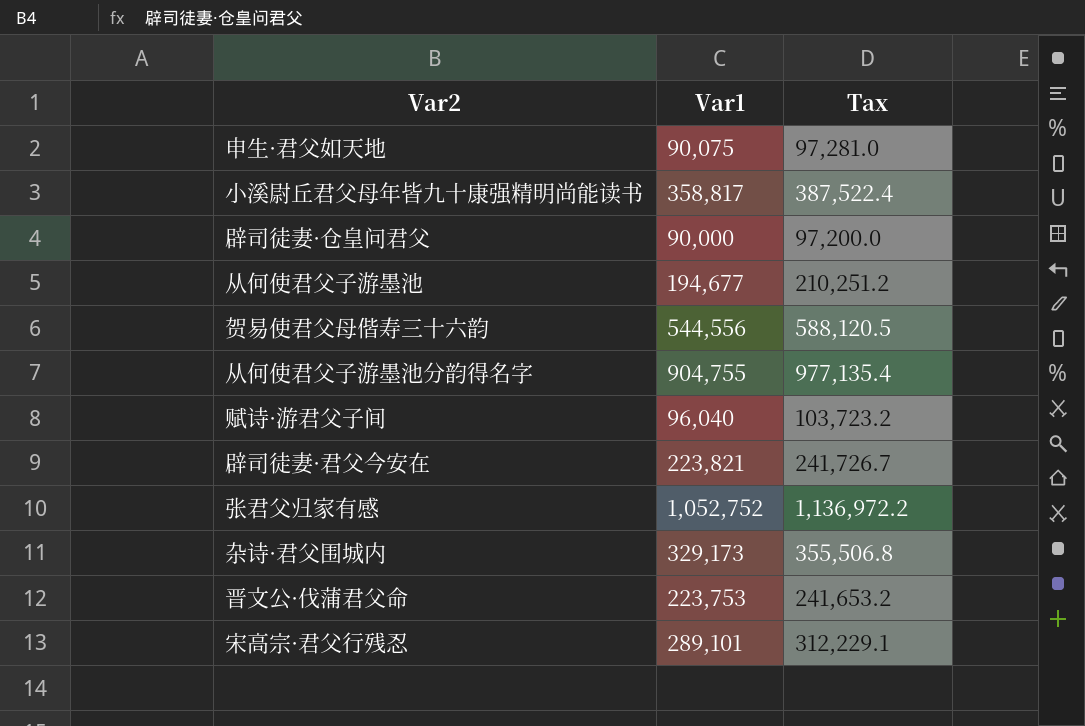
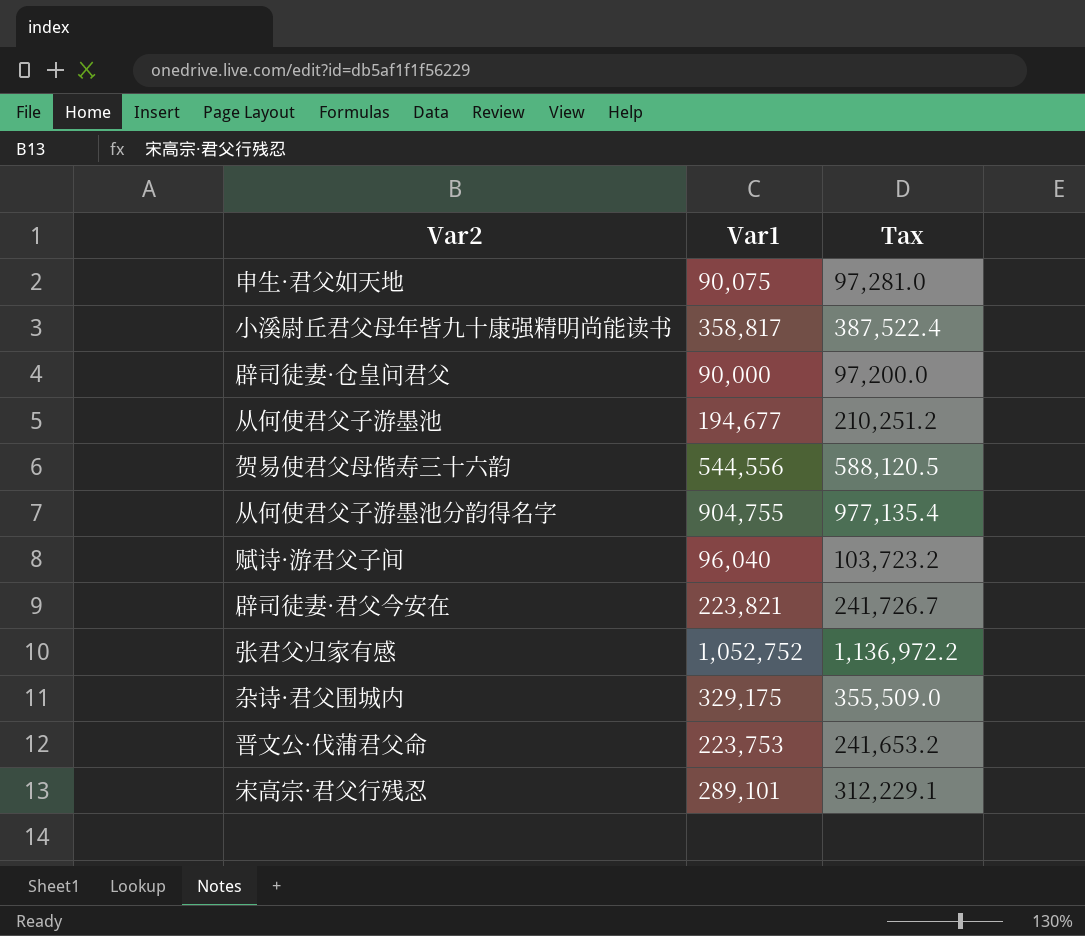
杂诗·君父围城内 | Var1: 329,173 -> 329,175
杂诗·君父围城内 | Tax: 355,506.8 -> 355,509.0

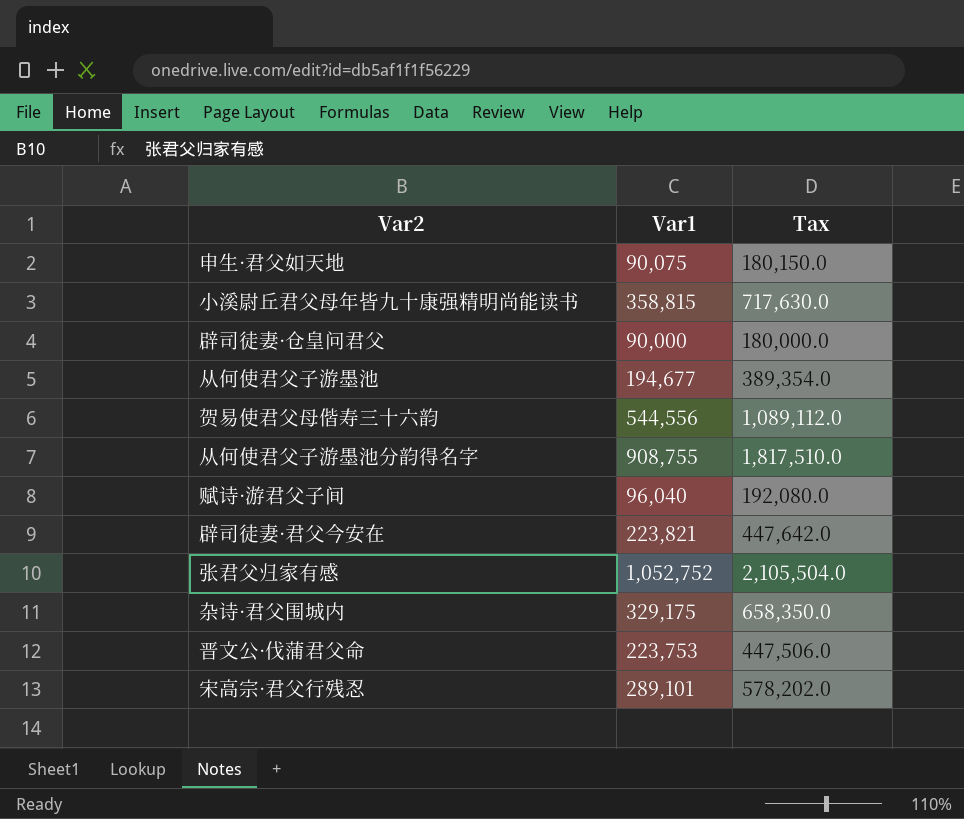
column Tax | formula: [Var1] * 1.08 -> [Var1] * 2
小溪尉丘君父母年皆九十康强精明尚能读书 | Var1: 358,817 -> 358,815
从何使君父子游墨池分韵得名字 | Var1: 904,755 -> 908,755

